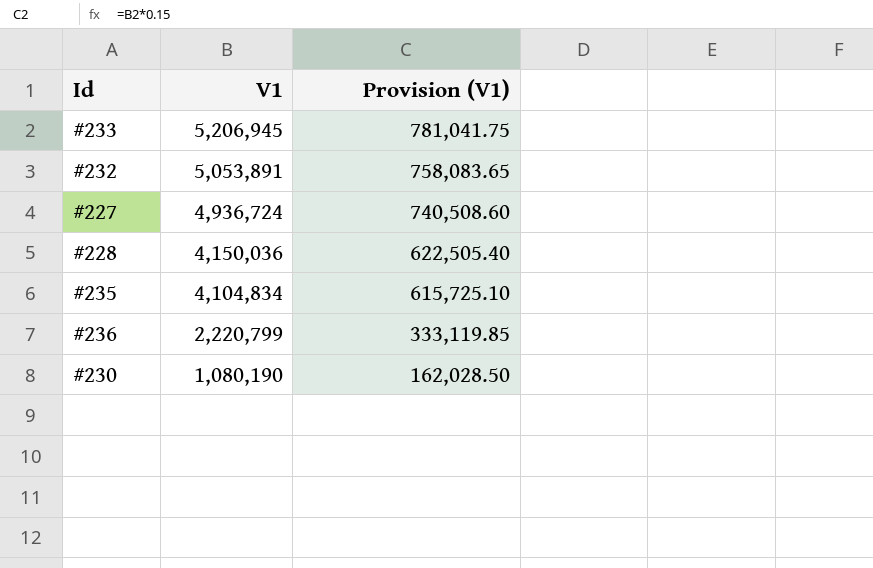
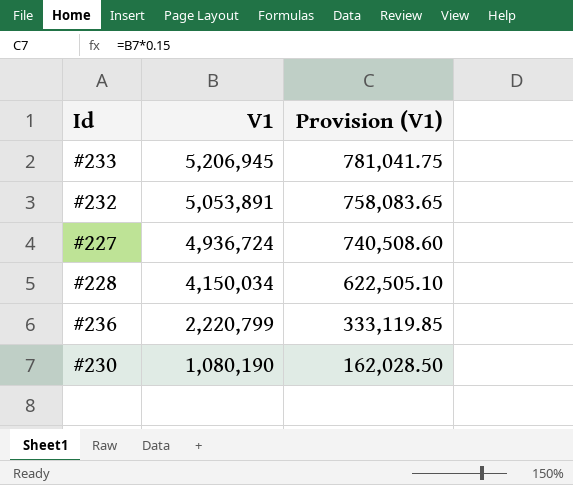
row #235: 4,104,834 | 615,725.10 -> none
#228 | V1: 4,150,036 -> 4,150,034
#228 | Provision (V1): 622,505.40 -> 622,505.10

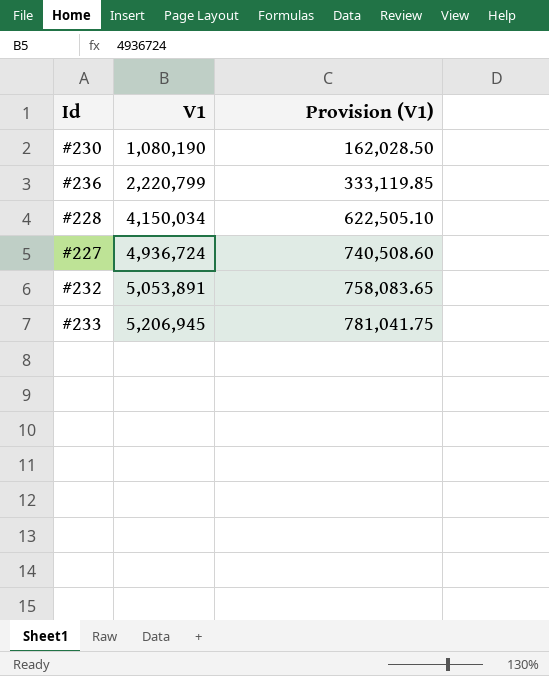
row order: V1 descending -> V1 ascending

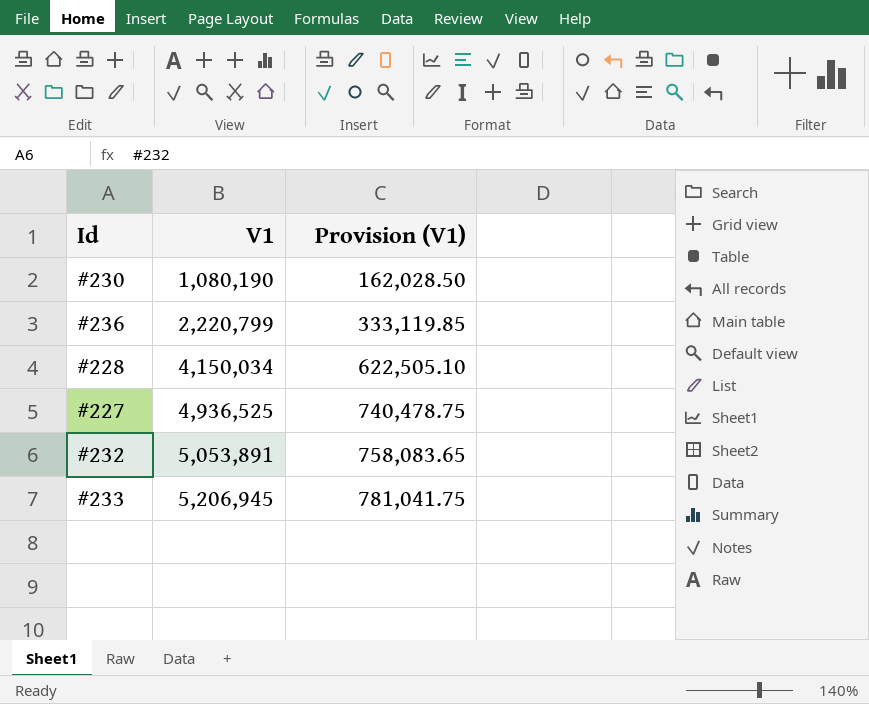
#227 | V1: 4,936,724 -> 4,936,525
#227 | Provision (V1): 740,508.60 -> 740,478.75

